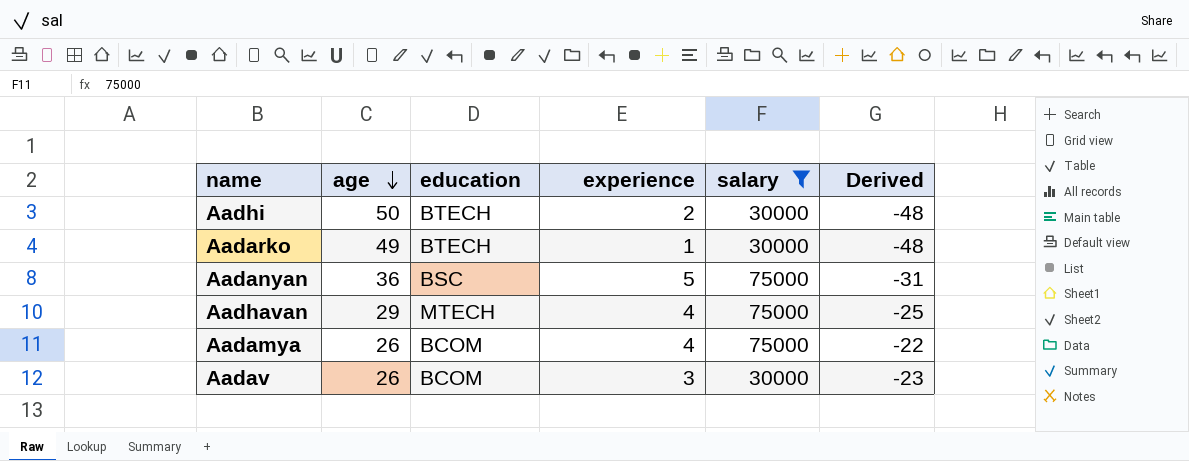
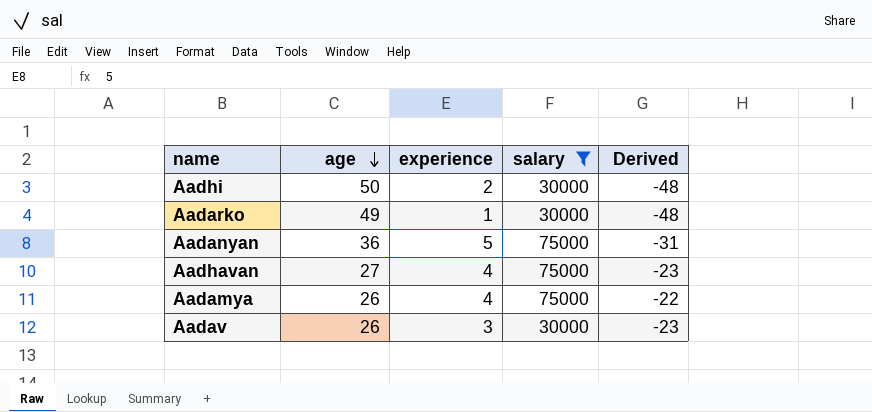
column education | position: 3 -> none
Aadhavan | age: 29 -> 27
Aadhavan | Derived: -25 -> -23

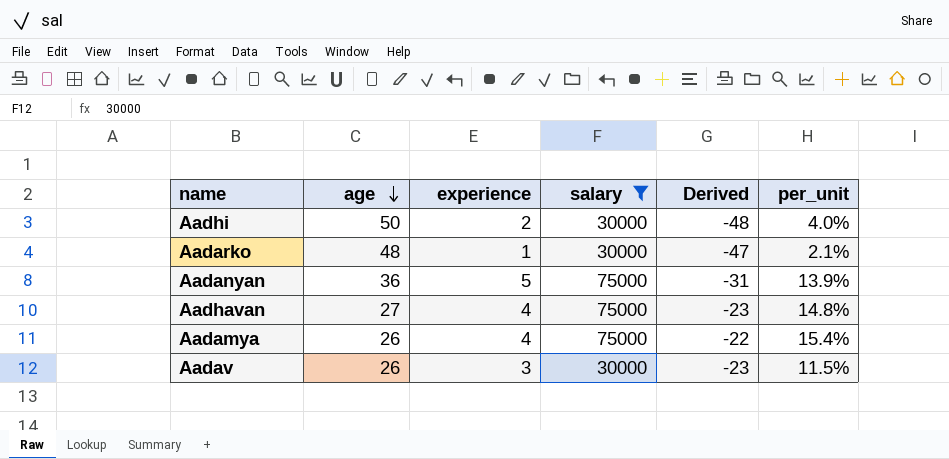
column per_unit | formula: none -> [experience] / [age]
Aadarko | age: 49 -> 48
Aadarko | Derived: -48 -> -47

